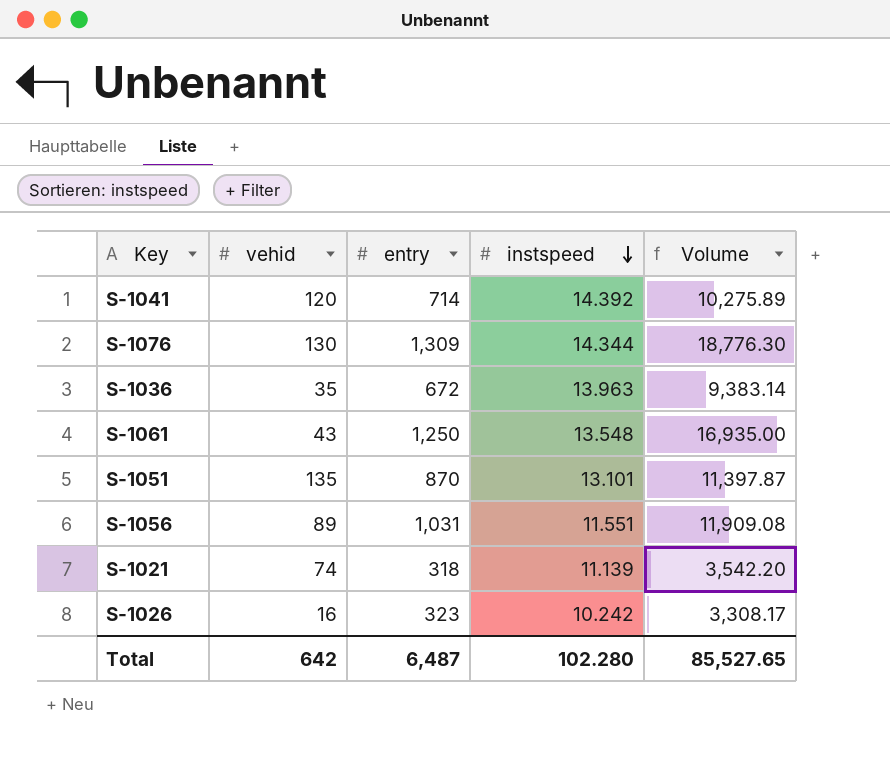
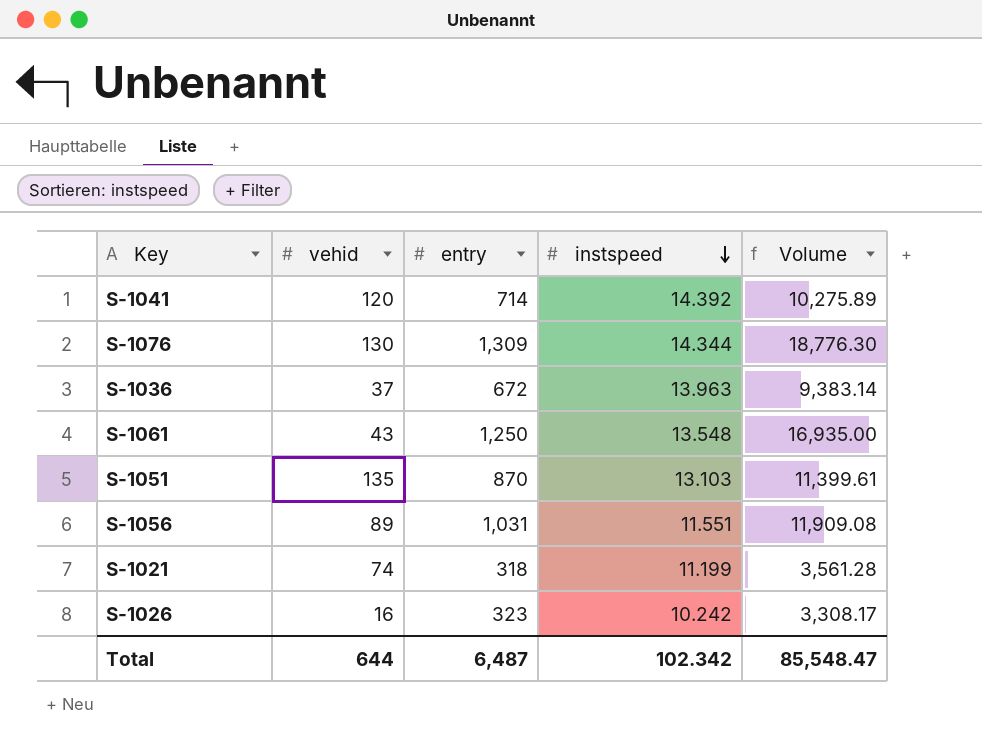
S-1036 | vehid: 35 -> 37
S-1051 | instspeed: 13.101 -> 13.103
S-1051 | Volume: 11,397.87 -> 11,399.61
S-1021 | instspeed: 11.139 -> 11.199
S-1021 | Volume: 3,542.20 -> 3,561.28
Total | vehid: 642 -> 644
Total | instspeed: 102.280 -> 102.342
Total | Volume: 85,527.65 -> 85,548.47

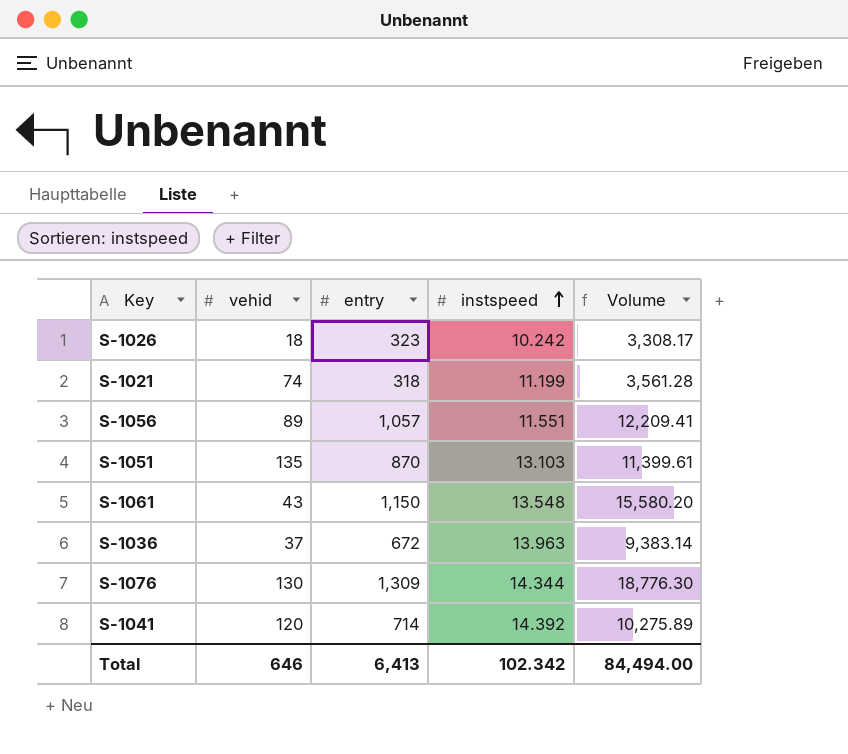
row order: instspeed descending -> instspeed ascending
S-1026 | vehid: 16 -> 18
S-1056 | entry: 1,031 -> 1,057
S-1056 | Volume: 11,909.08 -> 12,209.41
S-1061 | entry: 1,250 -> 1,150
S-1061 | Volume: 16,935.00 -> 15,580.20
Total | vehid: 644 -> 646
Total | entry: 6,487 -> 6,413
Total | Volume: 85,548.47 -> 84,494.00

